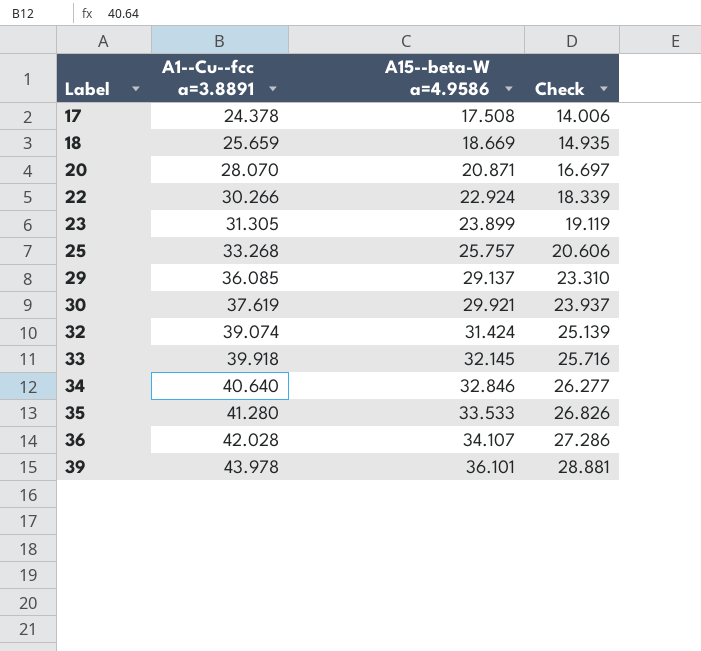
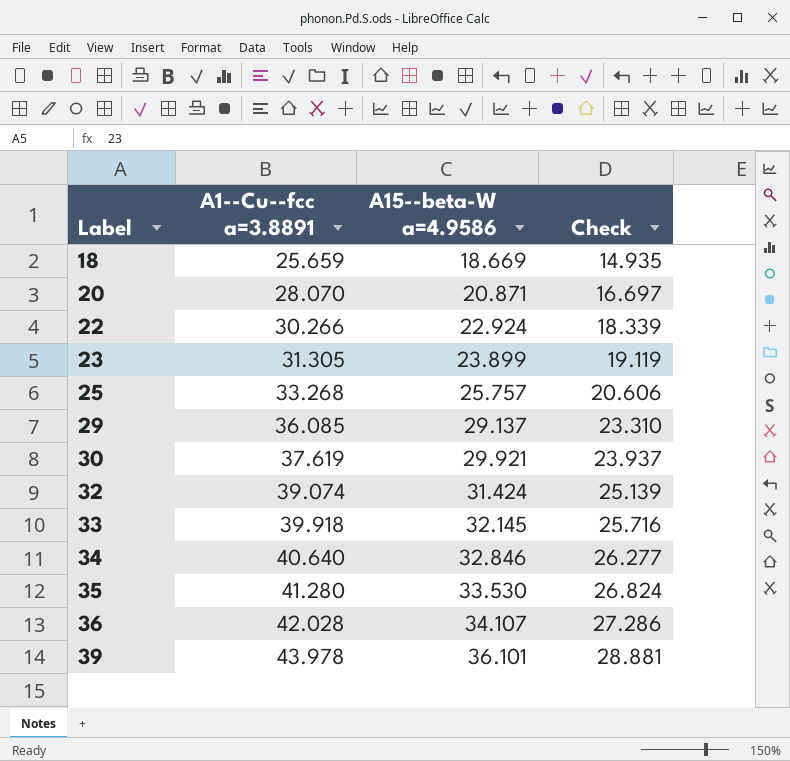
row 17: 24.378 | 17.508 | 14.006 -> none
35 | A15--beta-W a=4.9586: 33.533 -> 33.530
35 | Check: 26.826 -> 26.824

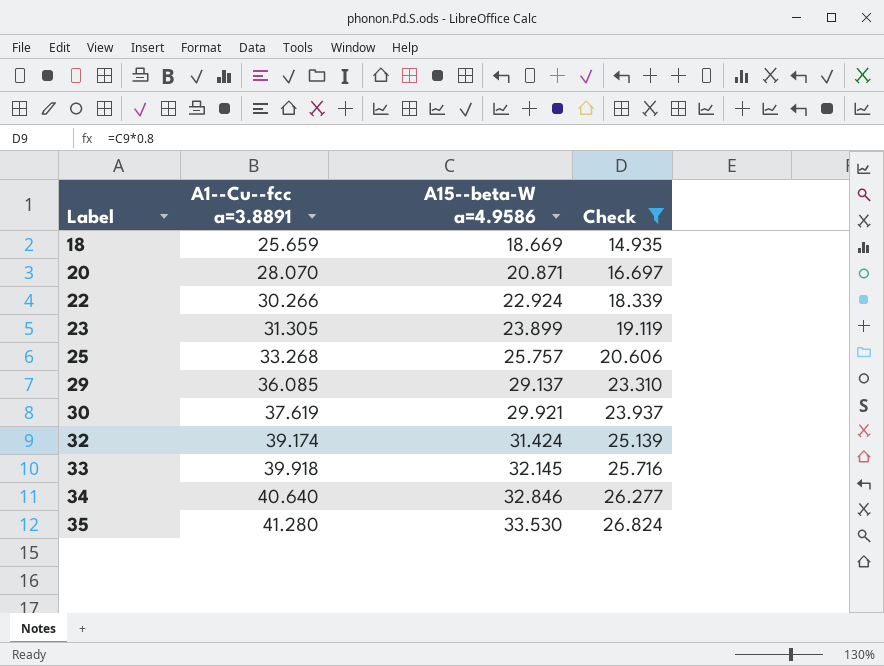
filter: none -> Check <= 26.824
32 | A1--Cu--fcc a=3.8891: 39.074 -> 39.174

